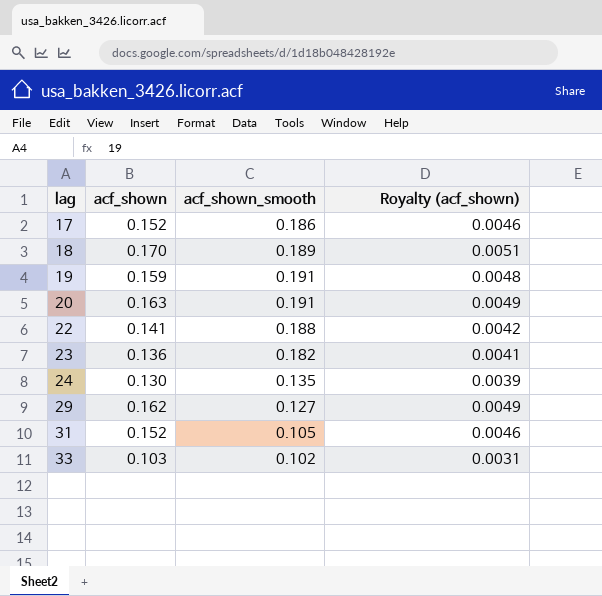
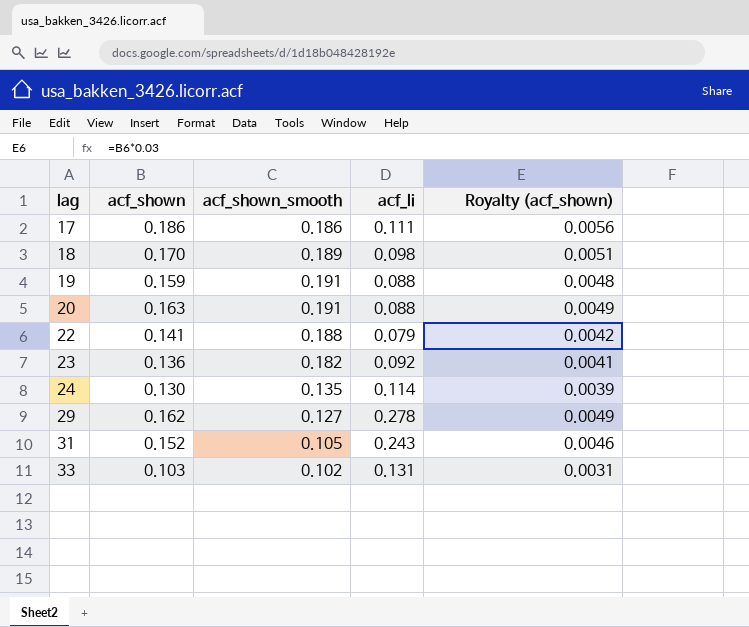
column acf_li | position: none -> 4
17 | acf_shown: 0.152 -> 0.186
17 | Royalty (acf_shown): 0.0046 -> 0.0056

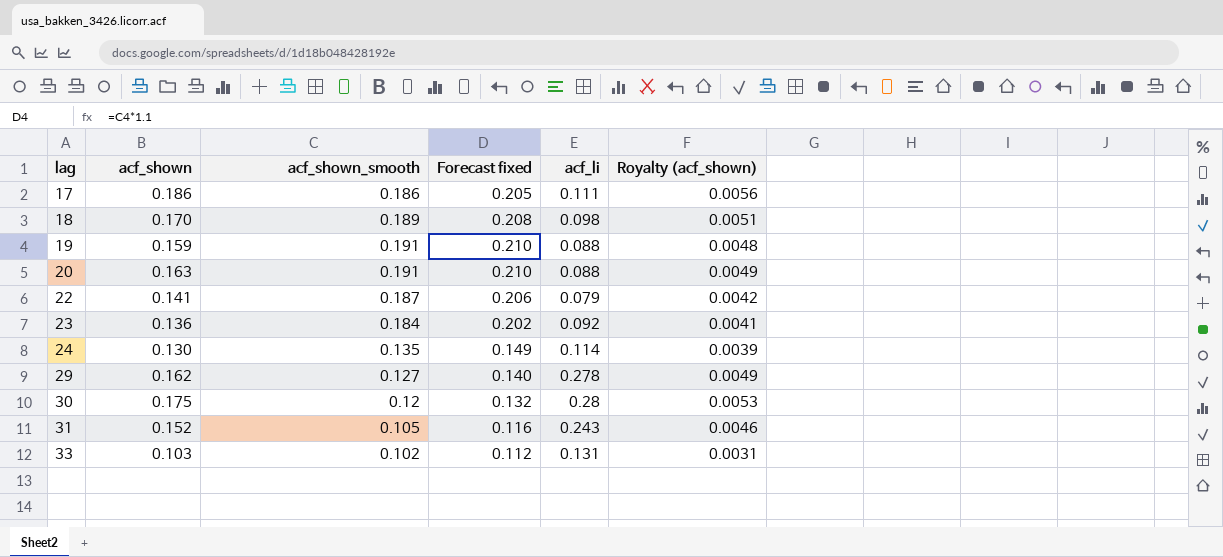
column Forecast fixed | formula: none -> [acf_shown_smooth] * 1.1
22 | acf_shown_smooth: 0.188 -> 0.187
23 | acf_shown_smooth: 0.182 -> 0.184
row 30: none -> 0.175 | 0.12 | 0.132 | 0.28 | 0.0053

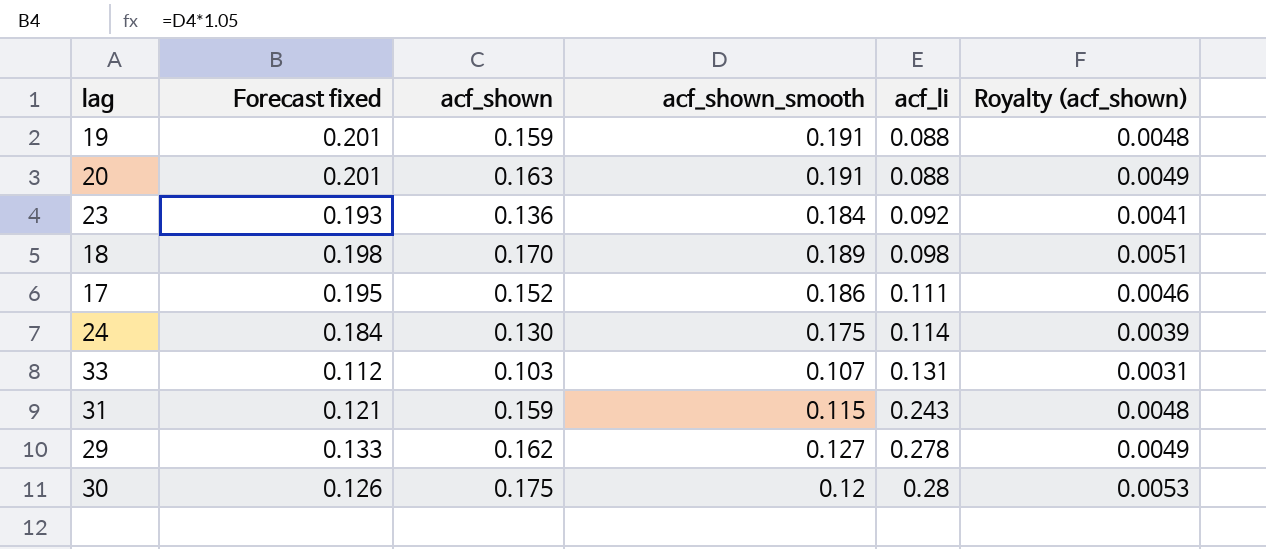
row order: lag ascending -> acf_li ascending
column Forecast fixed | formula: [acf_shown_smooth] * 1.1 -> [acf_shown_smooth] * 1.05
column Forecast fixed | position: 4 -> 2
row 22: 0.141 | 0.187 | 0.206 | 0.079 | 0.0042 -> none
17 | acf_shown: 0.186 -> 0.152
17 | Royalty (acf_shown): 0.0056 -> 0.0046
24 | acf_shown_smooth: 0.135 -> 0.175
33 | acf_shown_smooth: 0.102 -> 0.107
31 | acf_shown: 0.152 -> 0.159
31 | acf_shown_smooth: 0.105 -> 0.115
31 | Royalty (acf_shown): 0.0046 -> 0.0048

